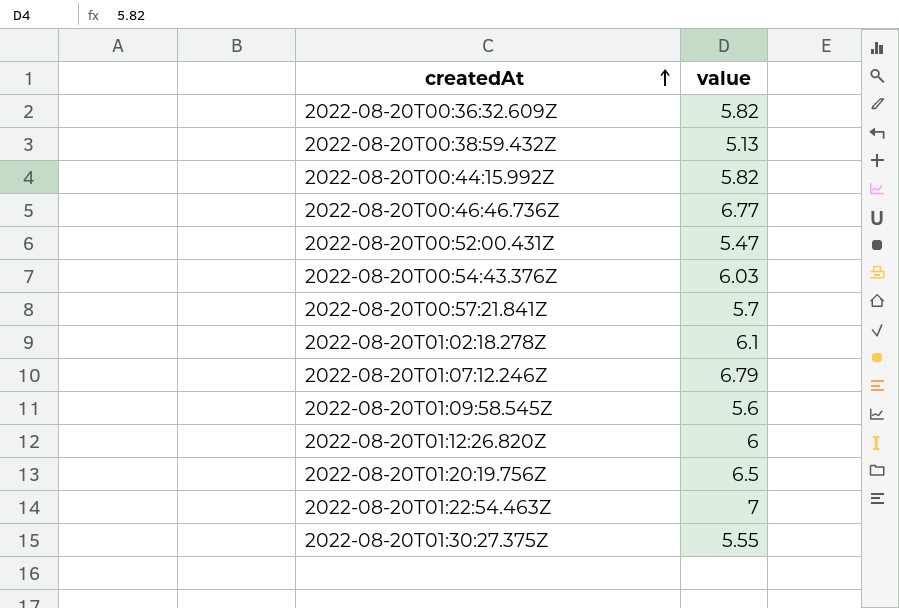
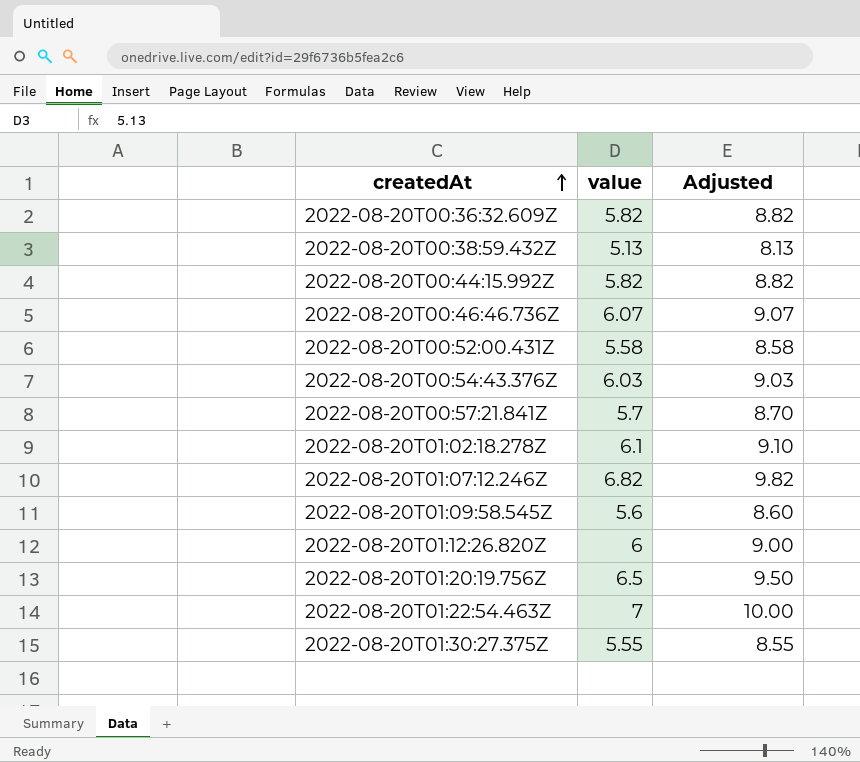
column Adjusted | formula: none -> [value] + 3
2022-08-20T00:46:46.736Z | value: 6.77 -> 6.07
2022-08-20T00:52:00.431Z | value: 5.47 -> 5.58
2022-08-20T01:07:12.246Z | value: 6.79 -> 6.82

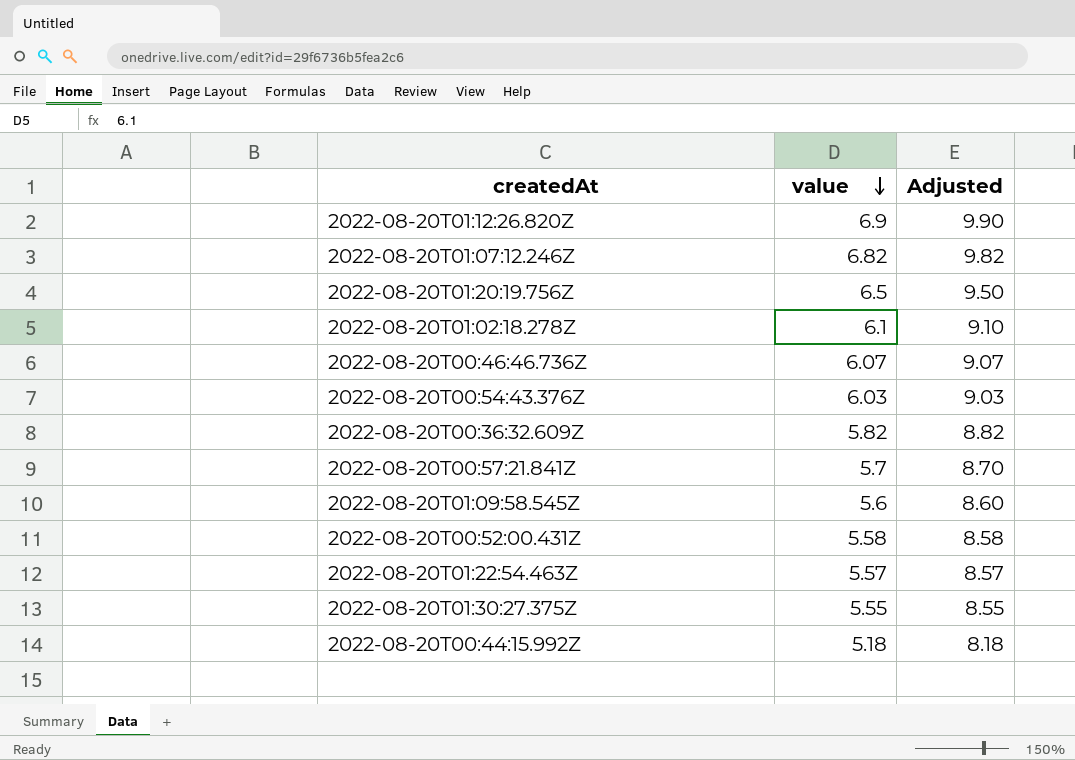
row order: createdAt ascending -> value descending
row 2022-08-20T00:38:59.432Z: 5.13 | 8.13 -> none
2022-08-20T01:12:26.820Z | value: 6 -> 6.9
2022-08-20T01:12:26.820Z | Adjusted: 9.00 -> 9.90
2022-08-20T01:22:54.463Z | value: 7 -> 5.57
2022-08-20T01:22:54.463Z | Adjusted: 10.00 -> 8.57
2022-08-20T00:44:15.992Z | value: 5.82 -> 5.18
2022-08-20T00:44:15.992Z | Adjusted: 8.82 -> 8.18

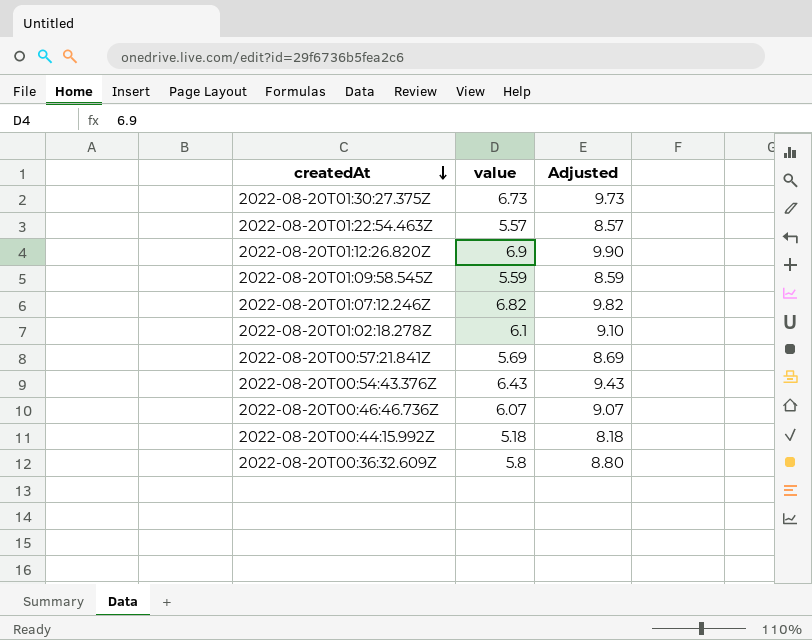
row order: value descending -> createdAt descending
row 2022-08-20T01:20:19.756Z: 6.5 | 9.50 -> none
row 2022-08-20T00:52:00.431Z: 5.58 | 8.58 -> none
2022-08-20T01:30:27.375Z | value: 5.55 -> 6.73
2022-08-20T01:30:27.375Z | Adjusted: 8.55 -> 9.73
2022-08-20T01:09:58.545Z | value: 5.6 -> 5.59
2022-08-20T01:09:58.545Z | Adjusted: 8.60 -> 8.59
2022-08-20T00:57:21.841Z | value: 5.7 -> 5.69
2022-08-20T00:57:21.841Z | Adjusted: 8.70 -> 8.69
2022-08-20T00:54:43.376Z | value: 6.03 -> 6.43
2022-08-20T00:54:43.376Z | Adjusted: 9.03 -> 9.43
2022-08-20T00:36:32.609Z | value: 5.82 -> 5.8
2022-08-20T00:36:32.609Z | Adjusted: 8.82 -> 8.80

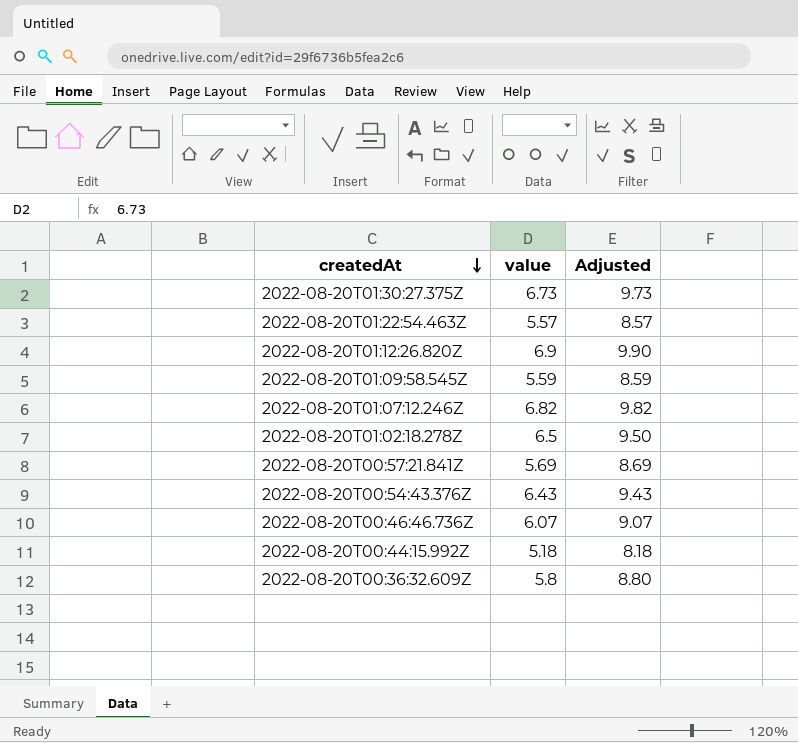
2022-08-20T01:02:18.278Z | value: 6.1 -> 6.5
2022-08-20T01:02:18.278Z | Adjusted: 9.10 -> 9.50

